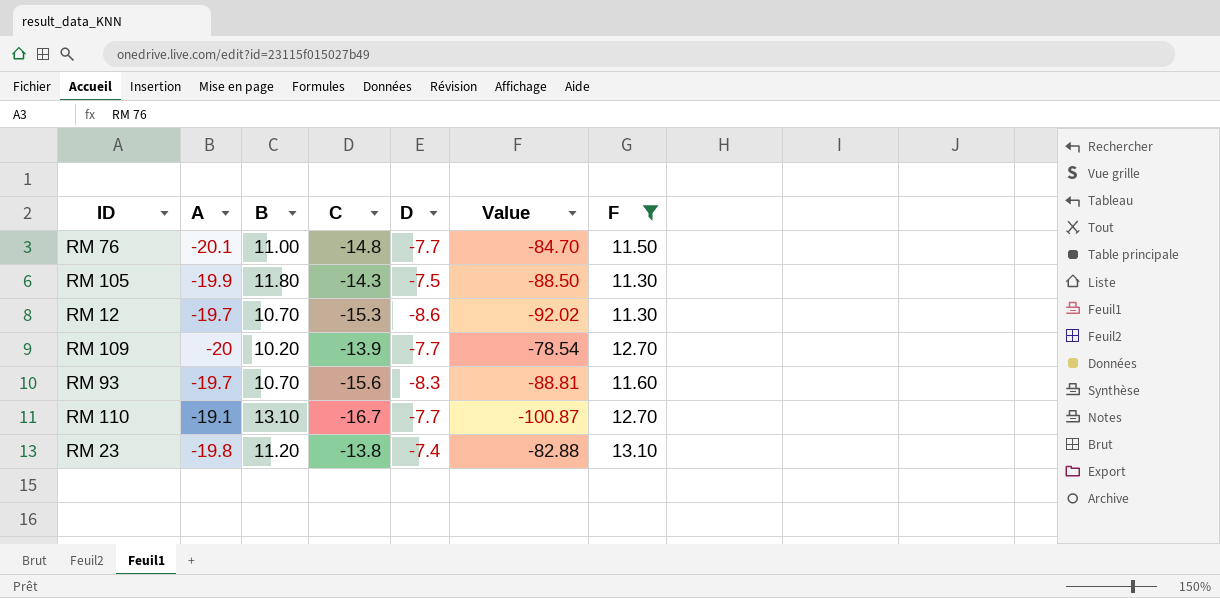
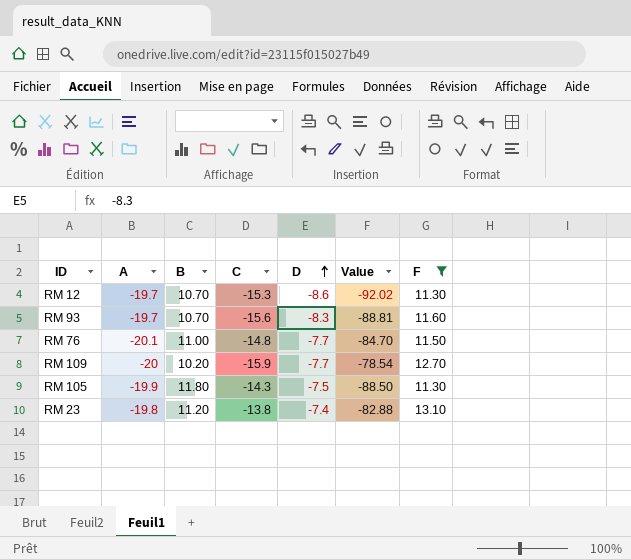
row order: none -> D ascending
row RM 110: -19.1 | 13.10 | -16.7 | -7.7 | -100.87 | 12.70 -> none
RM 109 | C: -13.9 -> -15.9

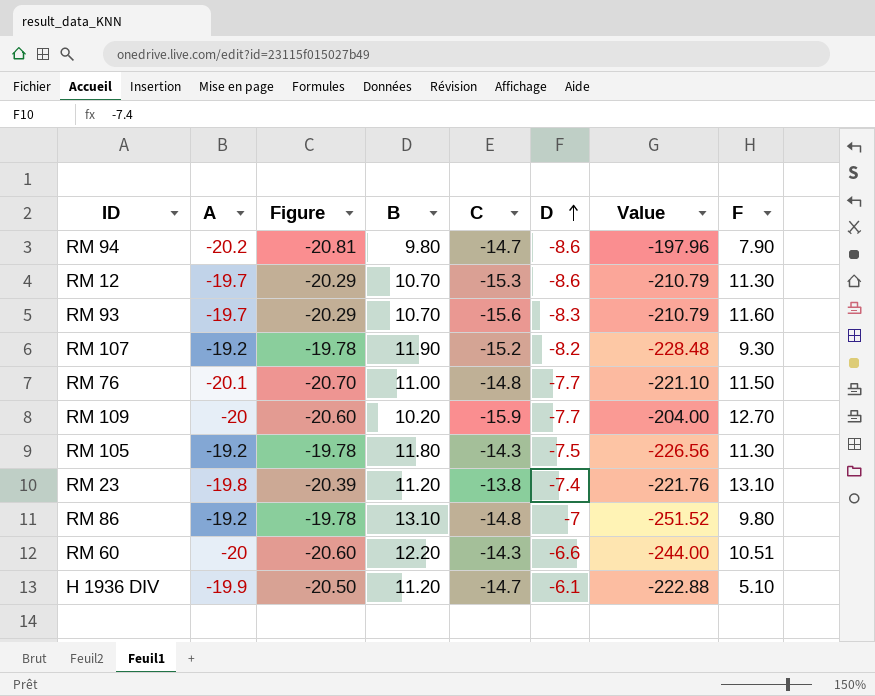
filter: F >= 11.30 -> none
column Figure | formula: none -> [A] * 1.03
column Value | formula: [B] * [D] -> [A] * [B]
RM 105 | A: -19.9 -> -19.2

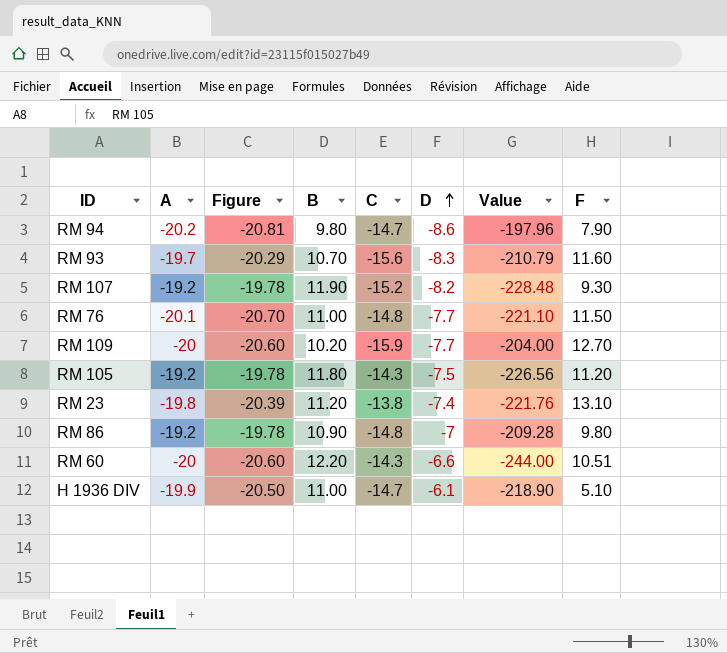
row RM 12: -19.7 | -20.29 | 10.70 | -15.3 | -8.6 | -210.79 | 11.30 -> none
RM 105 | F: 11.30 -> 11.20
RM 86 | B: 13.10 -> 10.90
RM 86 | Value: -251.52 -> -209.28
H 1936 DIV | B: 11.20 -> 11.00
H 1936 DIV | Value: -222.88 -> -218.90

